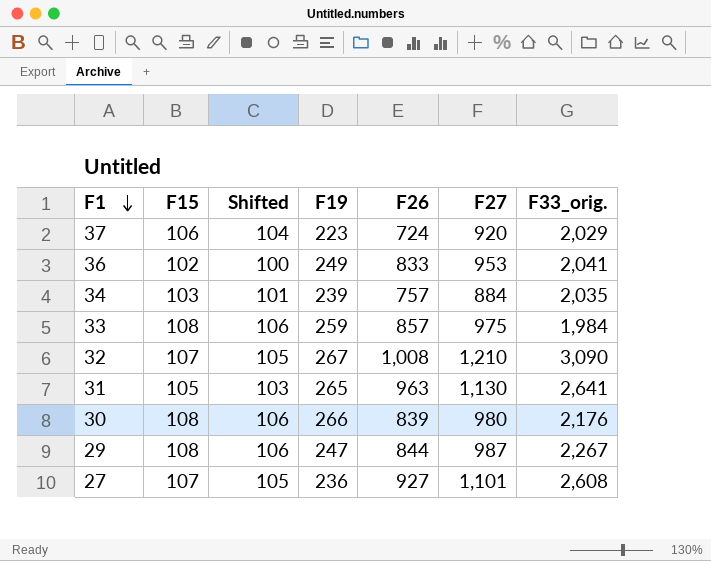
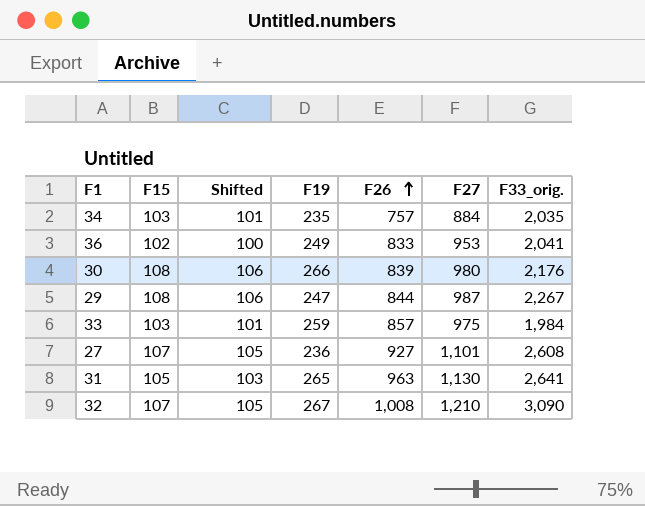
row order: F1 descending -> F26 ascending
row 37: 106 | 104 | 223 | 724 | 920 | 2,029 -> none
34 | F19: 239 -> 235
33 | F15: 108 -> 103
33 | Shifted: 106 -> 101

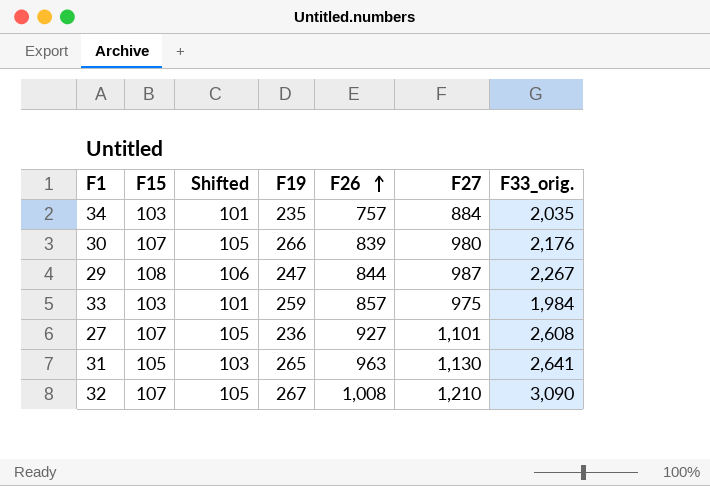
row 36: 102 | 100 | 249 | 833 | 953 | 2,041 -> none
30 | F15: 108 -> 107
30 | Shifted: 106 -> 105

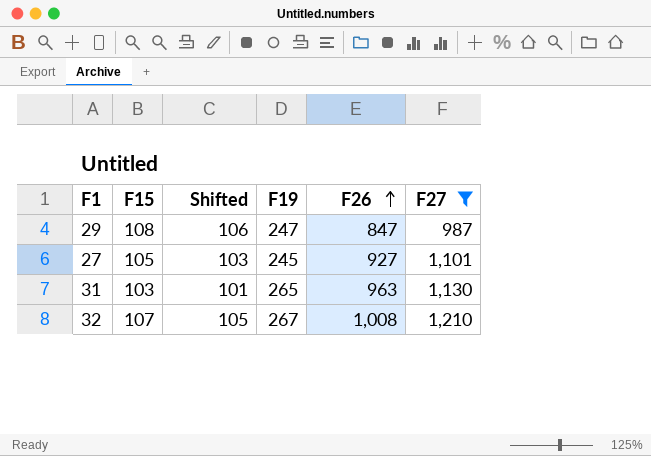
filter: none -> F27 >= 987
column F33_orig. | position: 7 -> none
29 | F26: 844 -> 847
27 | F15: 107 -> 105
27 | Shifted: 105 -> 103
27 | F19: 236 -> 245
31 | F15: 105 -> 103
31 | Shifted: 103 -> 101

